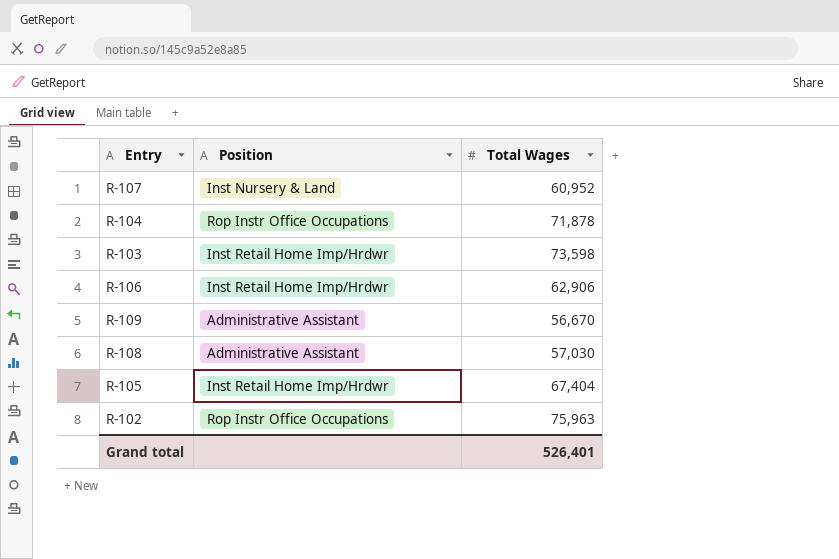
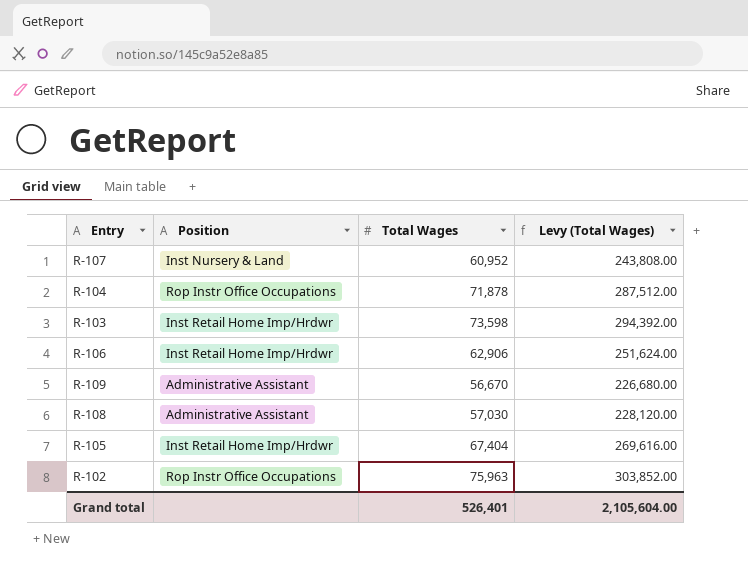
column Levy (Total Wages) | formula: none -> [Total Wages] * 4

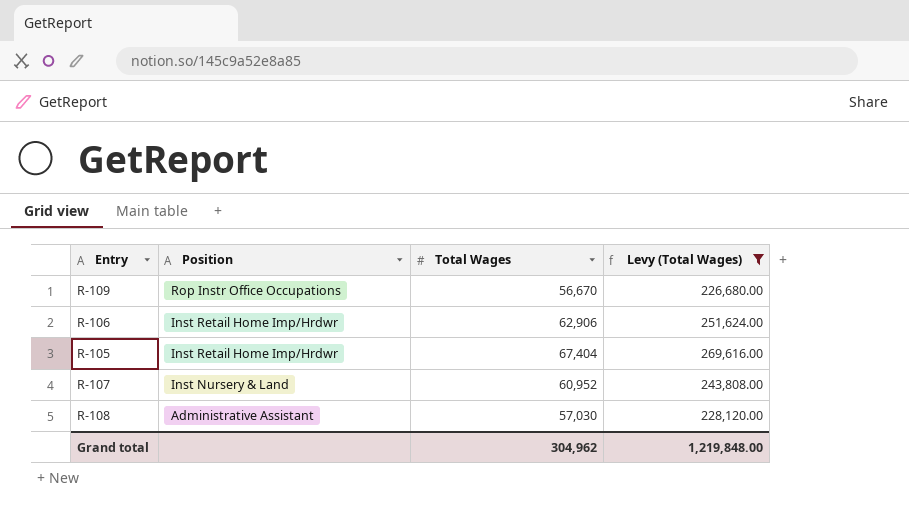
filter: none -> Levy (Total Wages) <= 269,616.00
row order: none -> Position descending
R-109 | Position: Administrative Assistant -> Rop Instr Office Occupations
Grand total | Total Wages: 526,401 -> 304,962
Grand total | Levy (Total Wages): 2,105,604.00 -> 1,219,848.00

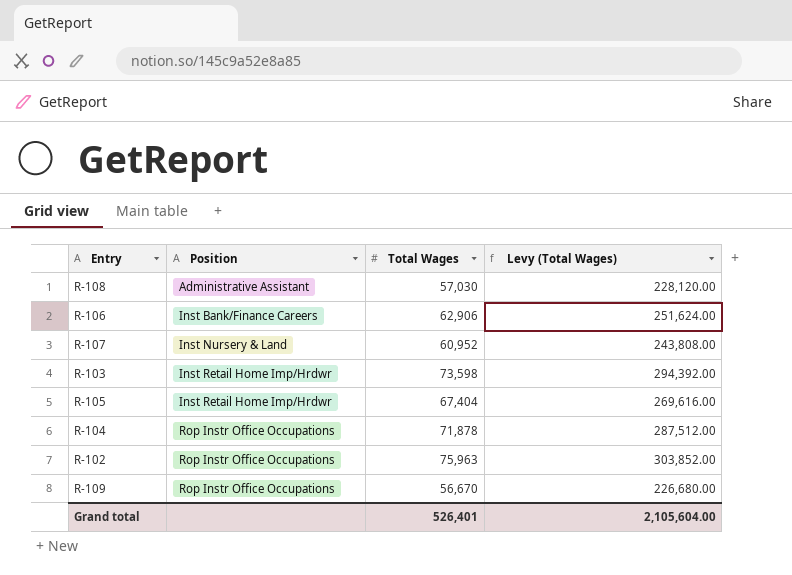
filter: Levy (Total Wages) <= 269,616.00 -> none
row order: Position descending -> Position ascending
R-106 | Position: Inst Retail Home Imp/Hrdwr -> Inst Bank/Finance Careers
Grand total | Total Wages: 304,962 -> 526,401
Grand total | Levy (Total Wages): 1,219,848.00 -> 2,105,604.00

